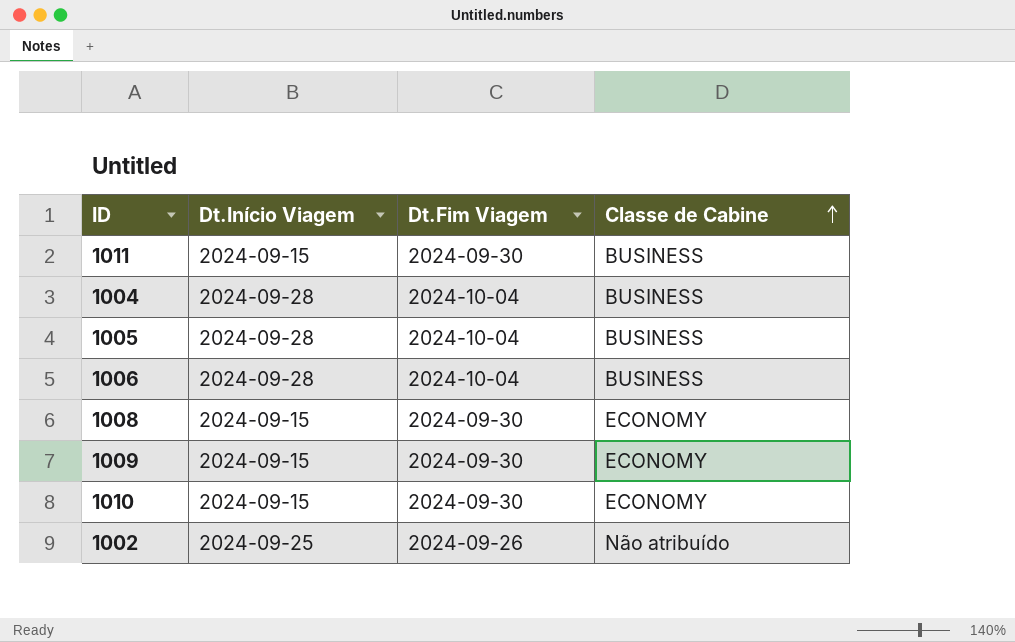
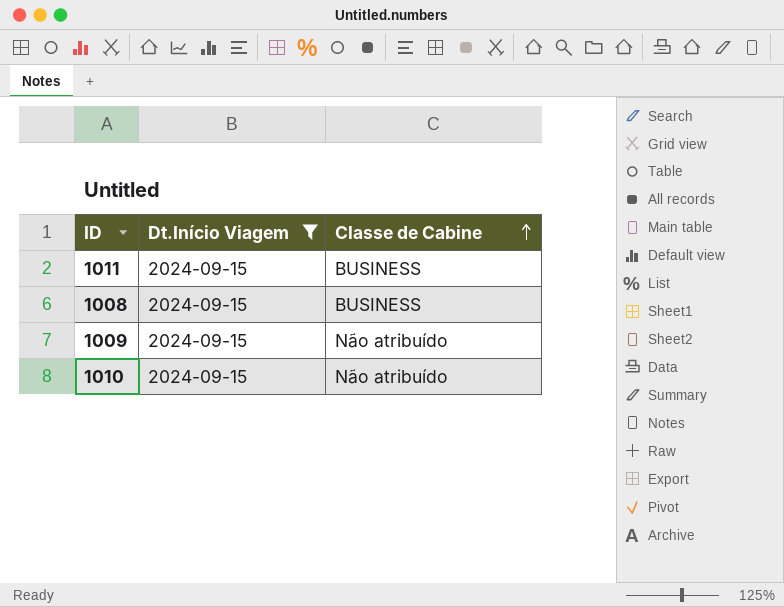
filter: none -> Dt.Início Viagem = 2024-09-15
column Dt.Fim Viagem | position: 3 -> none
1008 | Classe de Cabine: ECONOMY -> BUSINESS
1009 | Classe de Cabine: ECONOMY -> Não atribuído
1010 | Classe de Cabine: ECONOMY -> Não atribuído

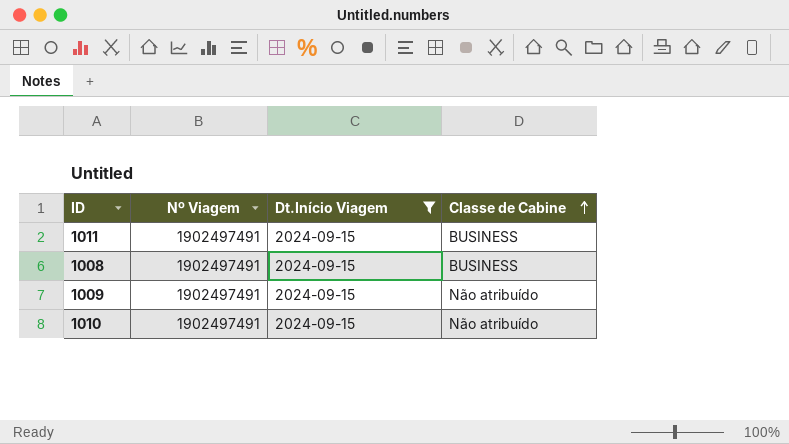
column Nº Viagem | position: none -> 2

